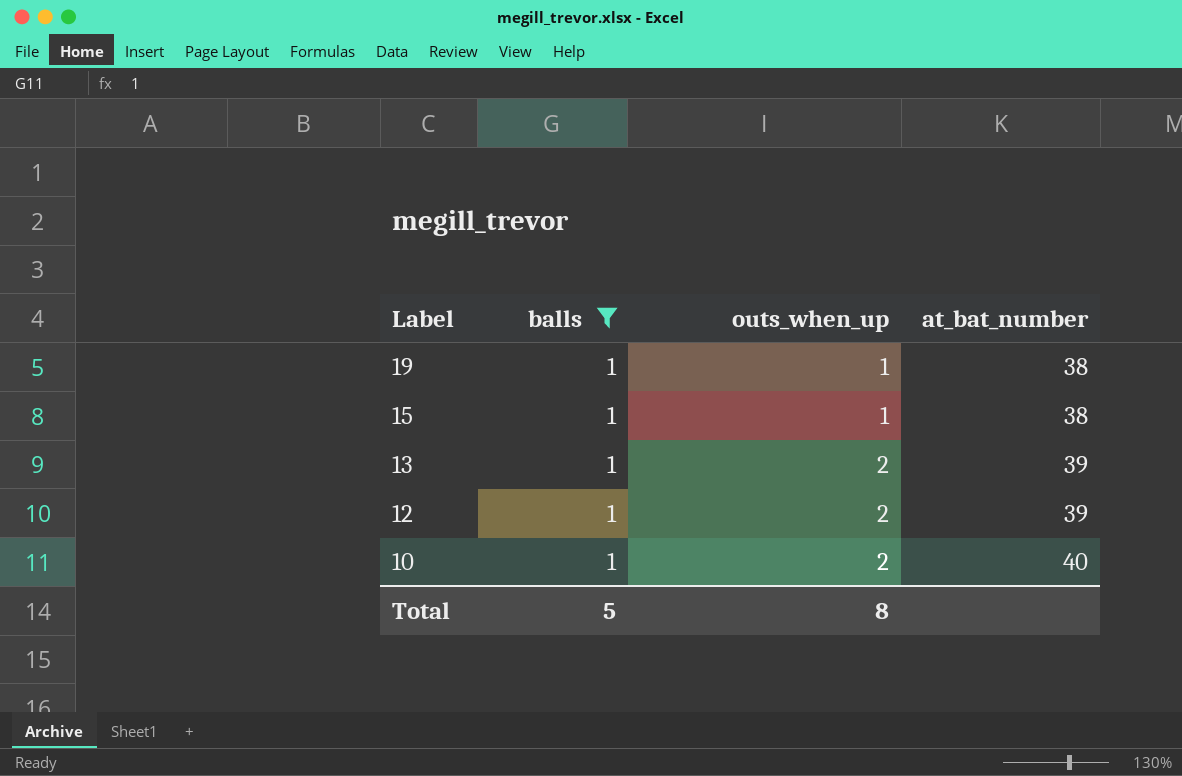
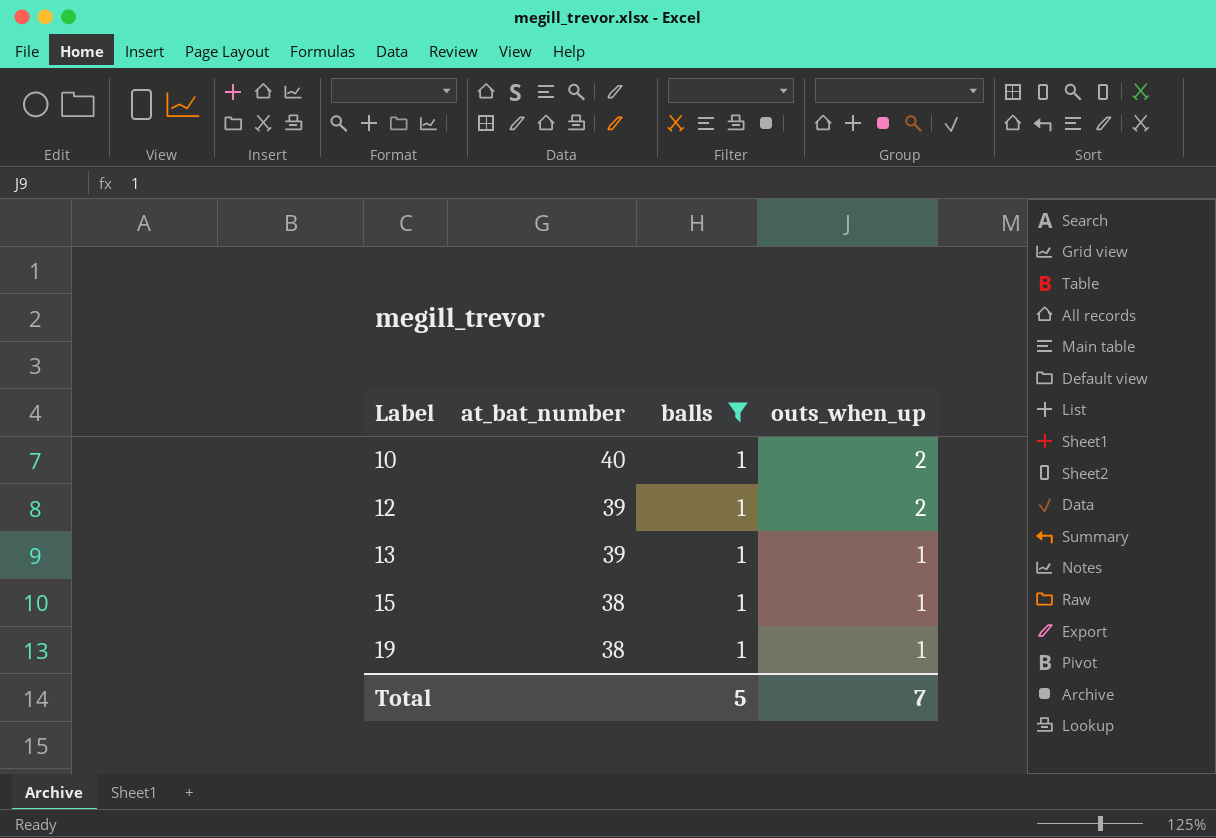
row order: Label descending -> Label ascending
column at_bat_number | position: 4 -> 2
13 | outs_when_up: 2 -> 1
Total | outs_when_up: 8 -> 7

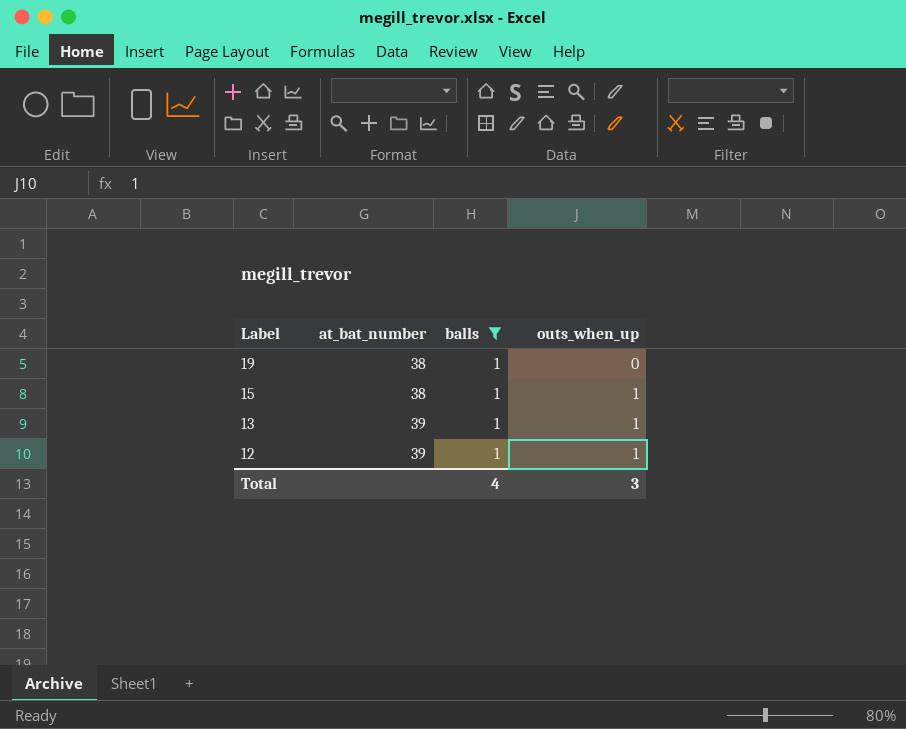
row order: Label ascending -> Label descending
row 10: 40 | 1 | 2 -> none
19 | outs_when_up: 1 -> 0
12 | outs_when_up: 2 -> 1
Total | balls: 5 -> 4
Total | outs_when_up: 7 -> 3

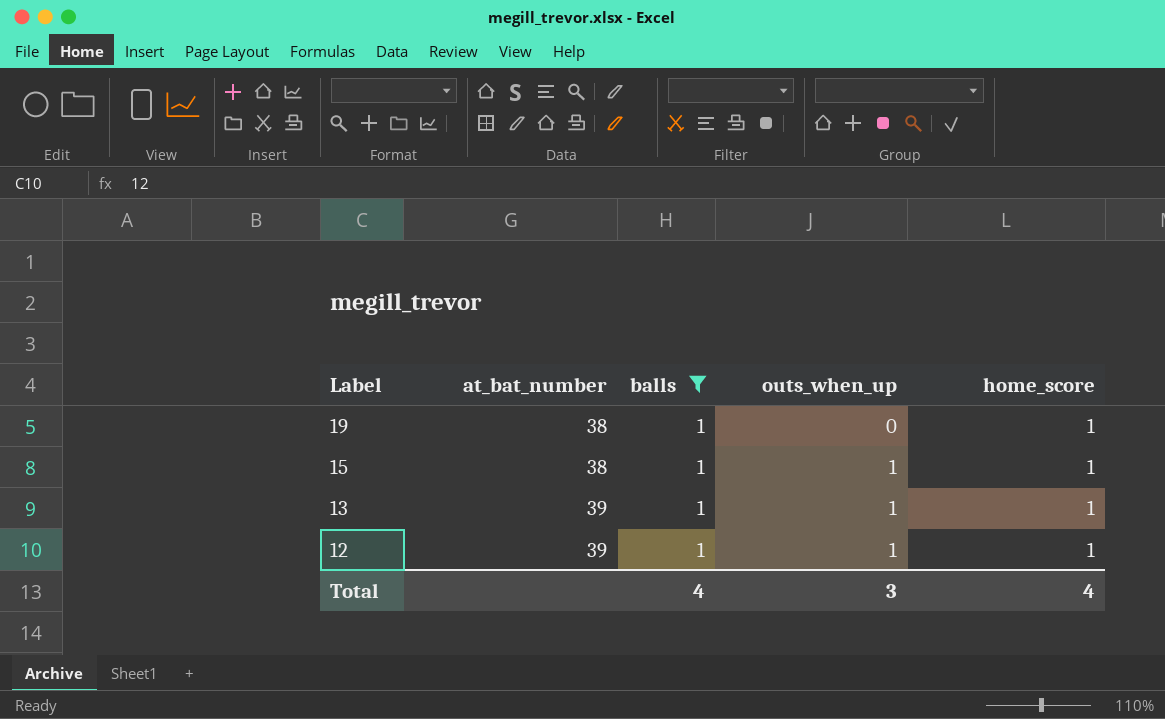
column home_score | position: none -> 5

